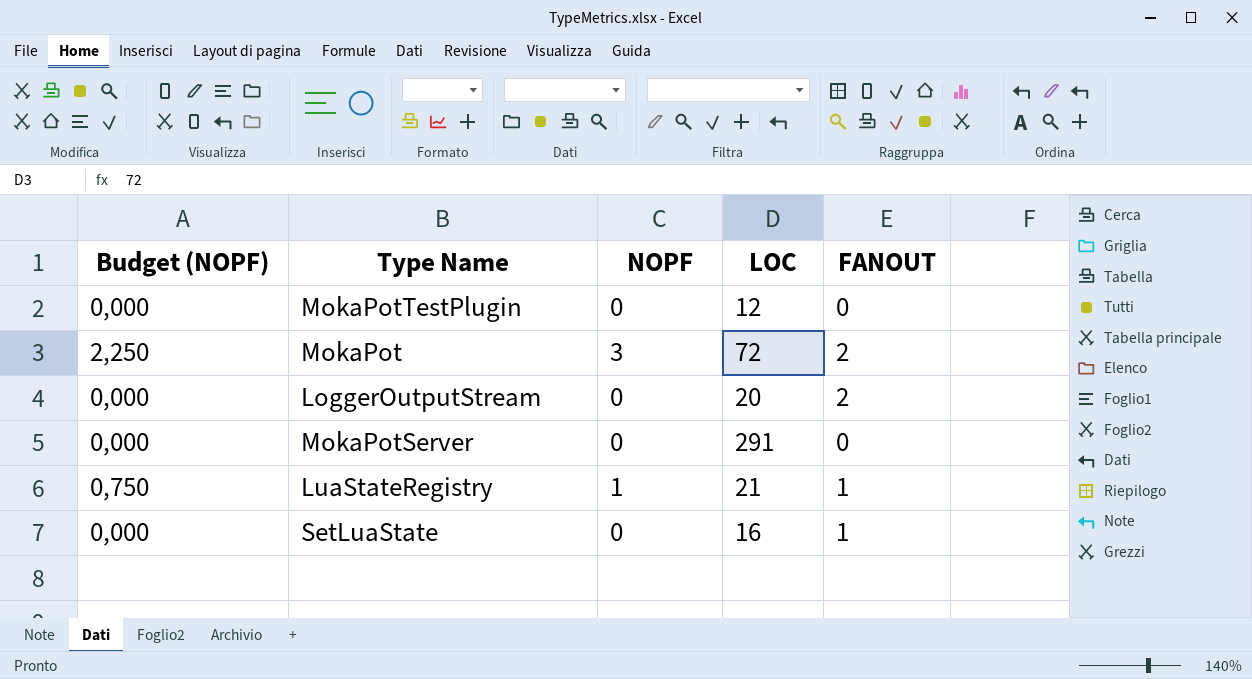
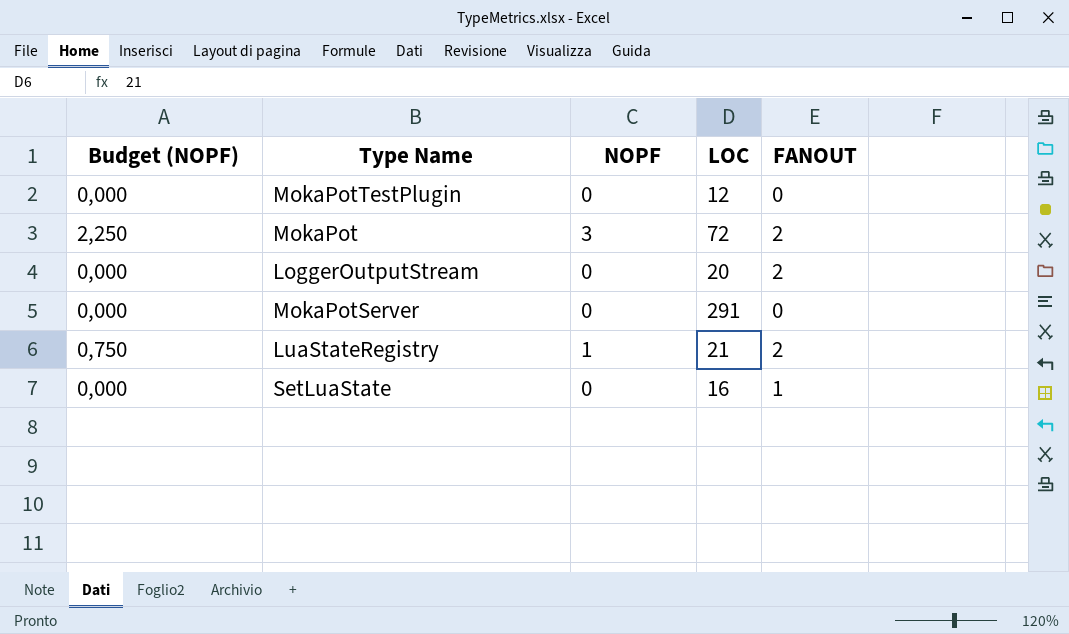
LuaStateRegistry | FANOUT: 1 -> 2

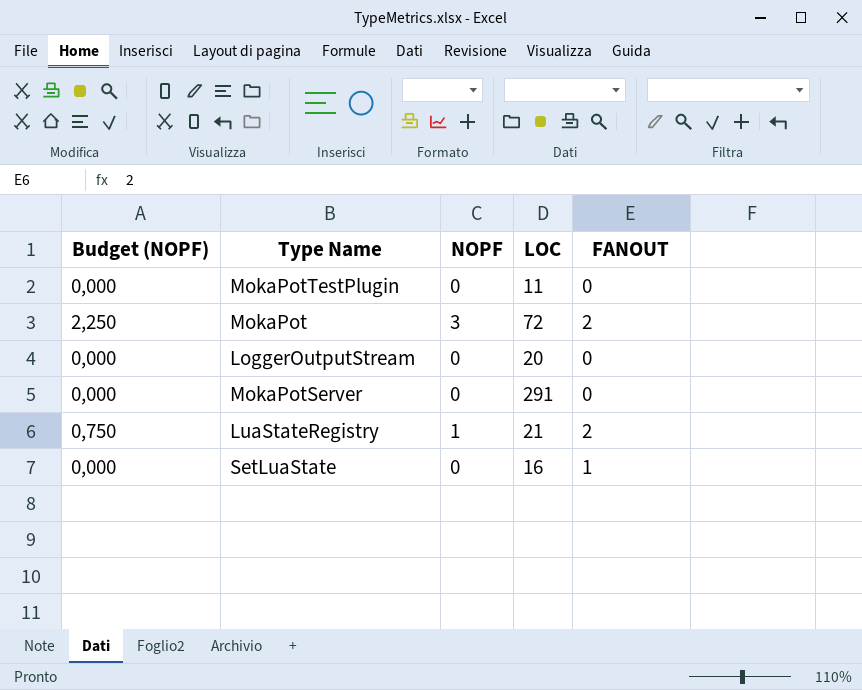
MokaPotTestPlugin | LOC: 12 -> 11
LoggerOutputStream | FANOUT: 2 -> 0

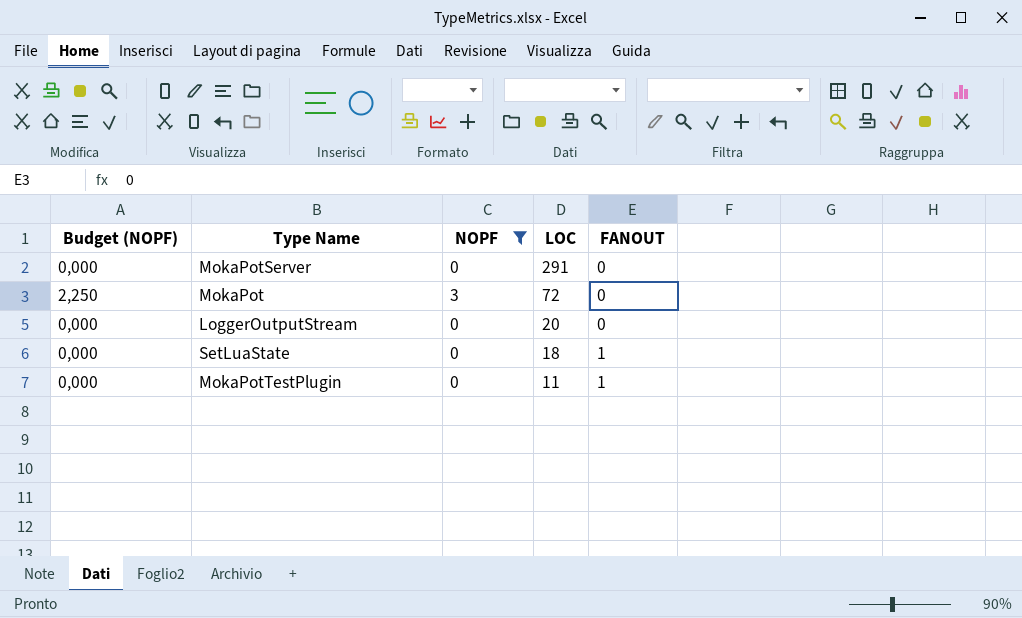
filter: none -> NOPF != 1
row order: none -> LOC descending
MokaPot | FANOUT: 2 -> 0
SetLuaState | LOC: 16 -> 18
MokaPotTestPlugin | FANOUT: 0 -> 1

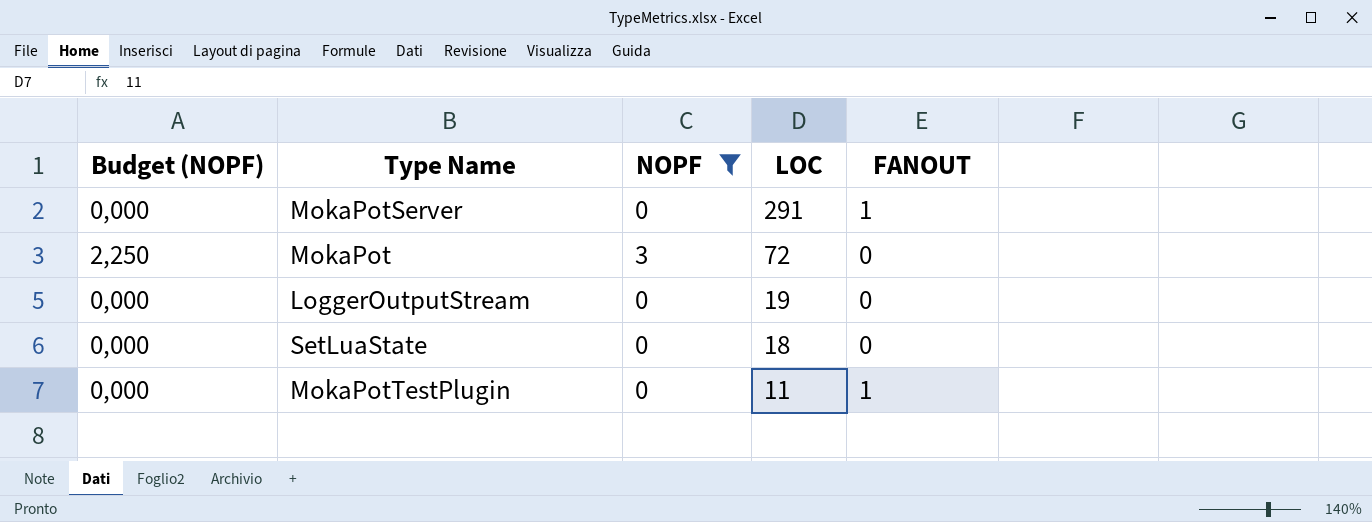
MokaPotServer | FANOUT: 0 -> 1
LoggerOutputStream | LOC: 20 -> 19
SetLuaState | FANOUT: 1 -> 0

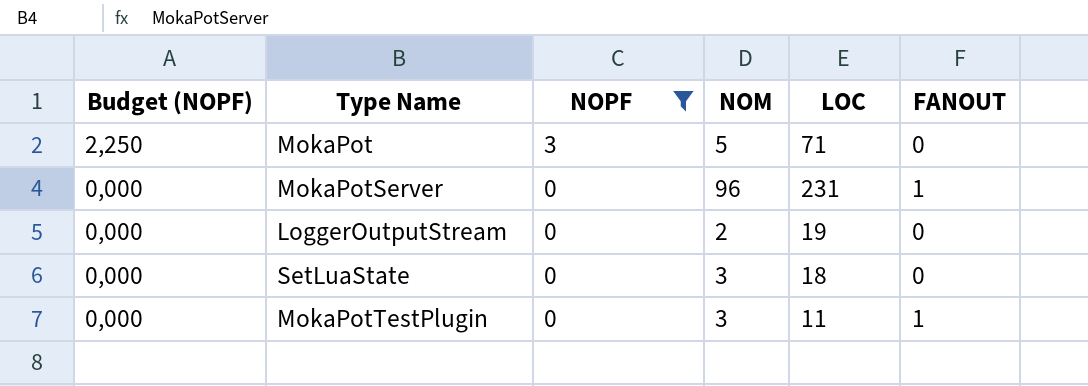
row order: LOC descending -> Budget (NOPF) descending
column NOM | position: none -> 4
MokaPot | LOC: 72 -> 71
MokaPotServer | LOC: 291 -> 231

